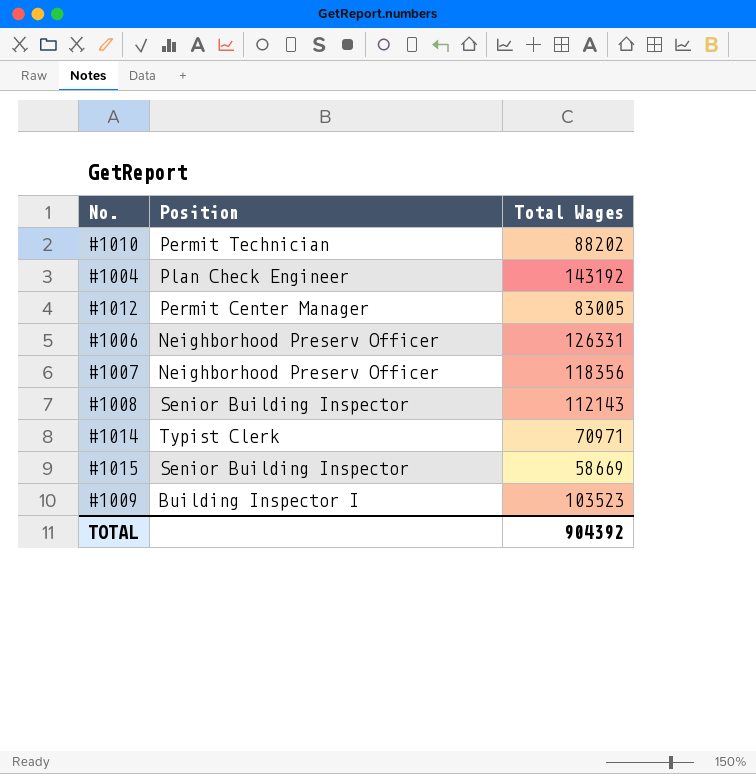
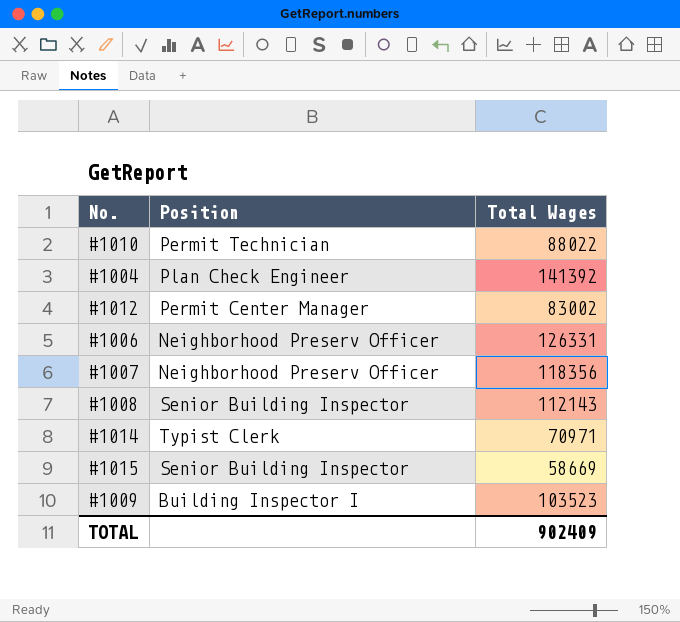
#1010 | Total Wages: 88202 -> 88022
#1004 | Total Wages: 143192 -> 141392
#1012 | Total Wages: 83005 -> 83002
TOTAL | Total Wages: 904392 -> 902409

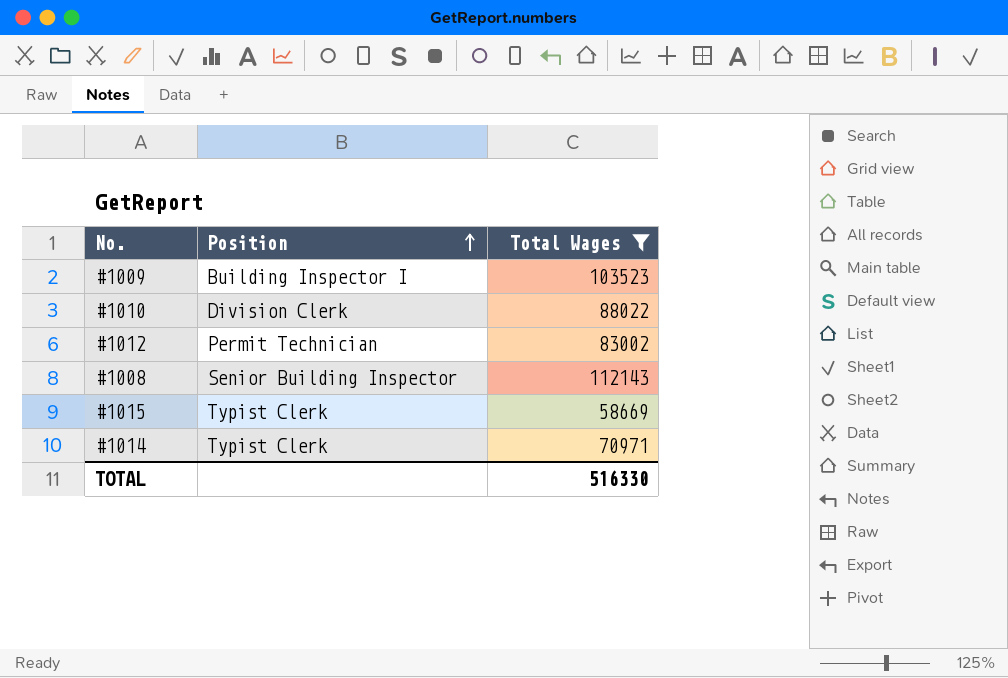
filter: none -> Total Wages <= 112143
row order: none -> Position ascending
#1010 | Position: Permit Technician -> Division Clerk
#1012 | Position: Permit Center Manager -> Permit Technician
#1015 | Position: Senior Building Inspector -> Typist Clerk
TOTAL | Total Wages: 902409 -> 516330

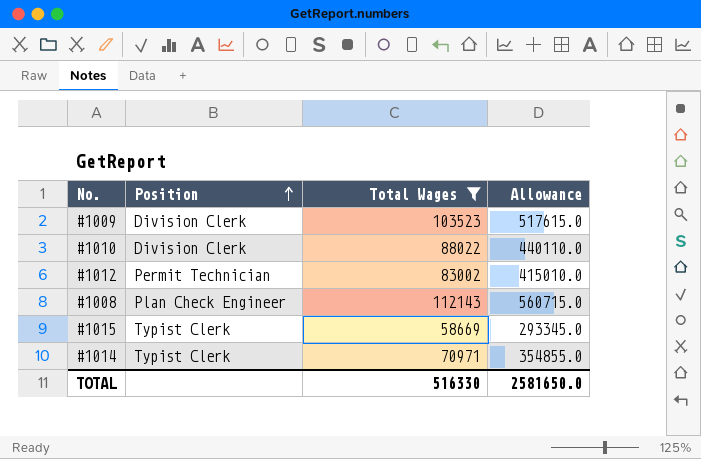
column Allowance | formula: none -> [Total Wages] * 5
#1009 | Position: Building Inspector I -> Division Clerk
#1008 | Position: Senior Building Inspector -> Plan Check Engineer

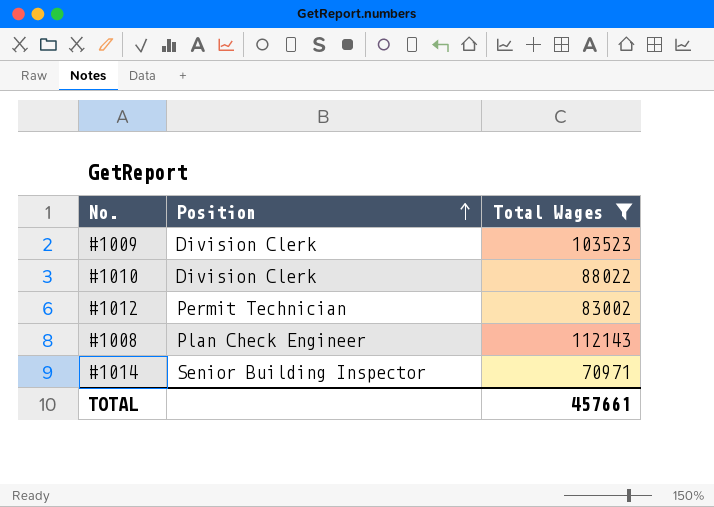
column Allowance | formula: [Total Wages] * 5 -> none
row #1015: Typist Clerk | 58669 | 293345.0 -> none
#1014 | Position: Typist Clerk -> Senior Building Inspector
TOTAL | Total Wages: 516330 -> 457661

